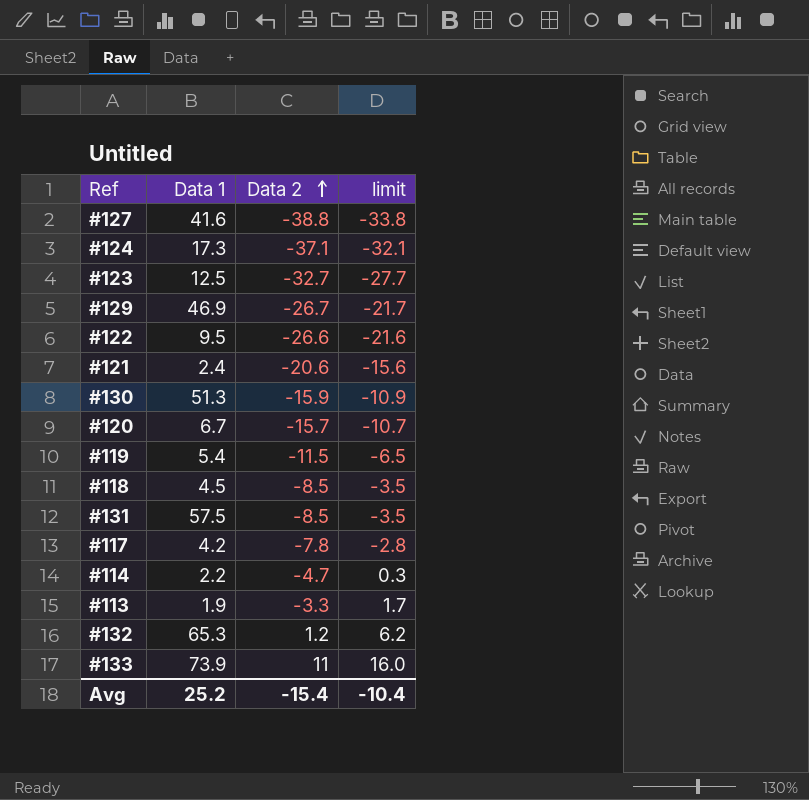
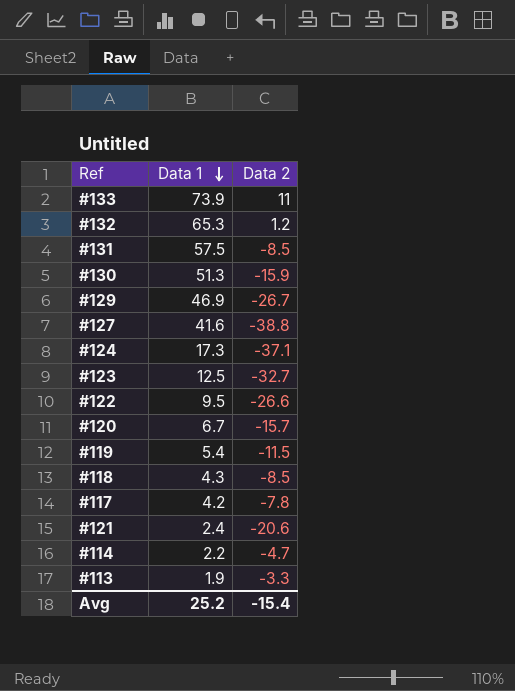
row order: Data 2 ascending -> Data 1 descending
column limit | formula: [Data 2] + 5 -> none
#118 | Data 1: 4.5 -> 4.3

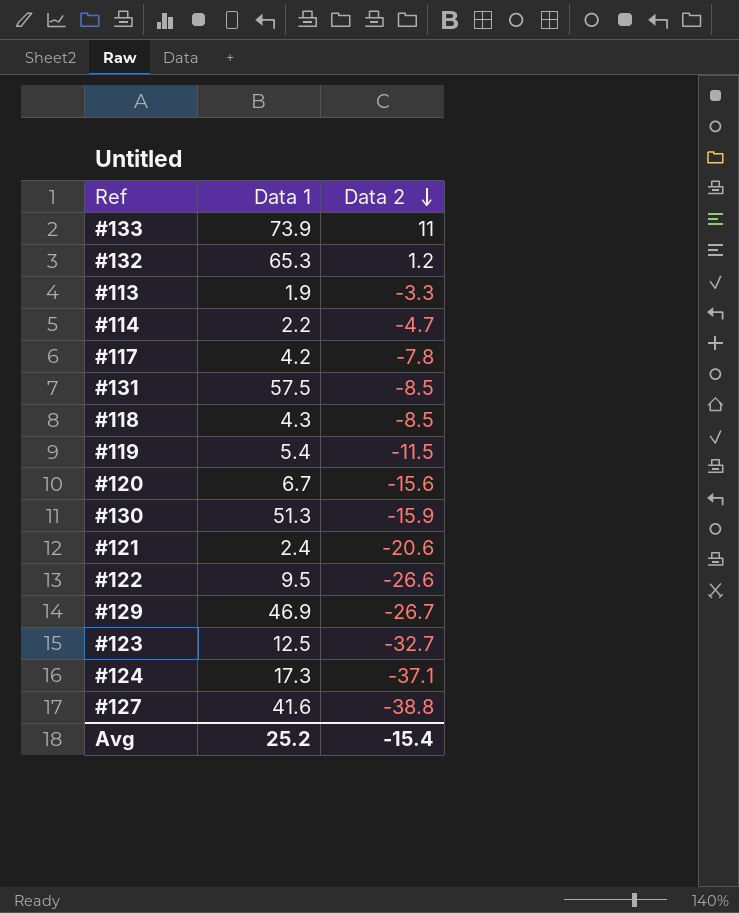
row order: Data 1 descending -> Data 2 descending
#120 | Data 2: -15.7 -> -15.6

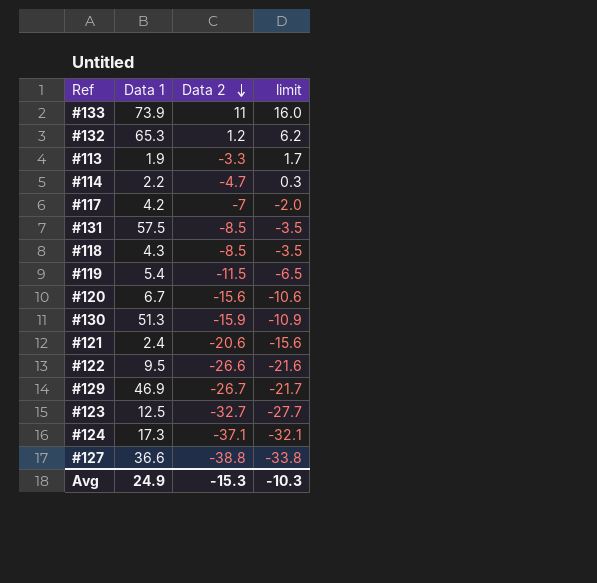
column limit | formula: none -> [Data 2] + 5
#117 | Data 2: -7.8 -> -7
#127 | Data 1: 41.6 -> 36.6
Avg | Data 1: 25.2 -> 24.9
Avg | Data 2: -15.4 -> -15.3

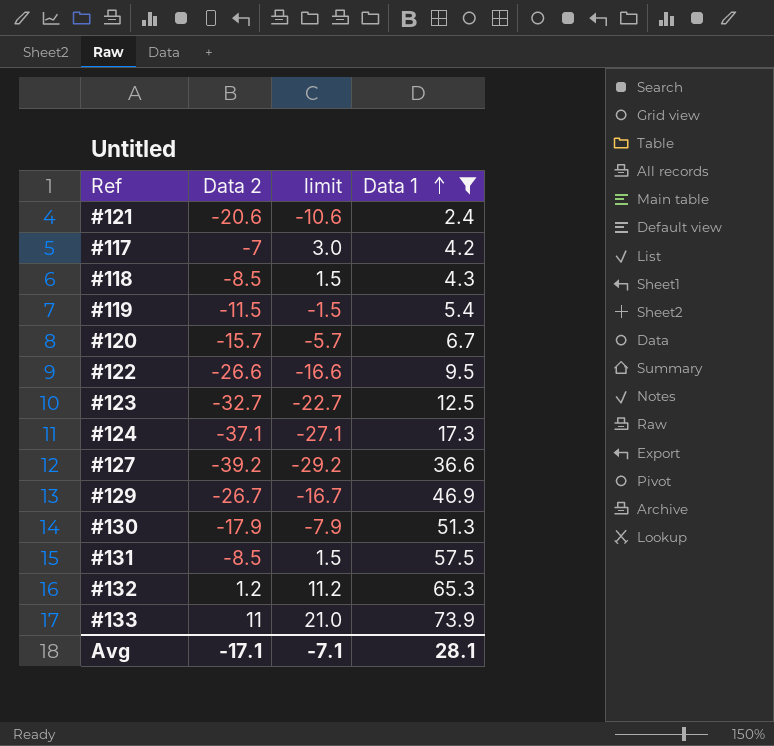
filter: none -> Data 1 >= 2.4
row order: Data 2 descending -> Data 1 ascending
column limit | formula: [Data 2] + 5 -> [Data 2] + 10
column Data 1 | position: 2 -> 4
#120 | Data 2: -15.6 -> -15.7
#127 | Data 2: -38.8 -> -39.2
#130 | Data 2: -15.9 -> -17.9
Avg | Data 2: -15.3 -> -17.1
Avg | limit: -10.3 -> -7.1
Avg | Data 1: 24.9 -> 28.1

